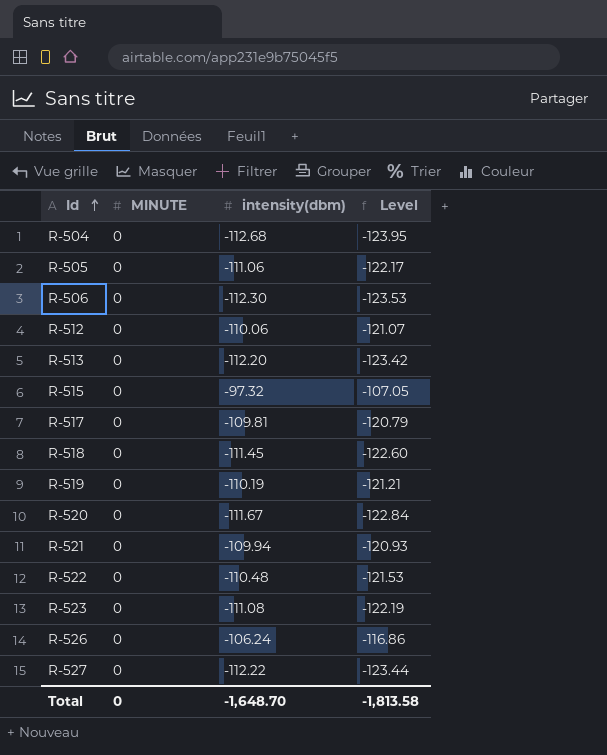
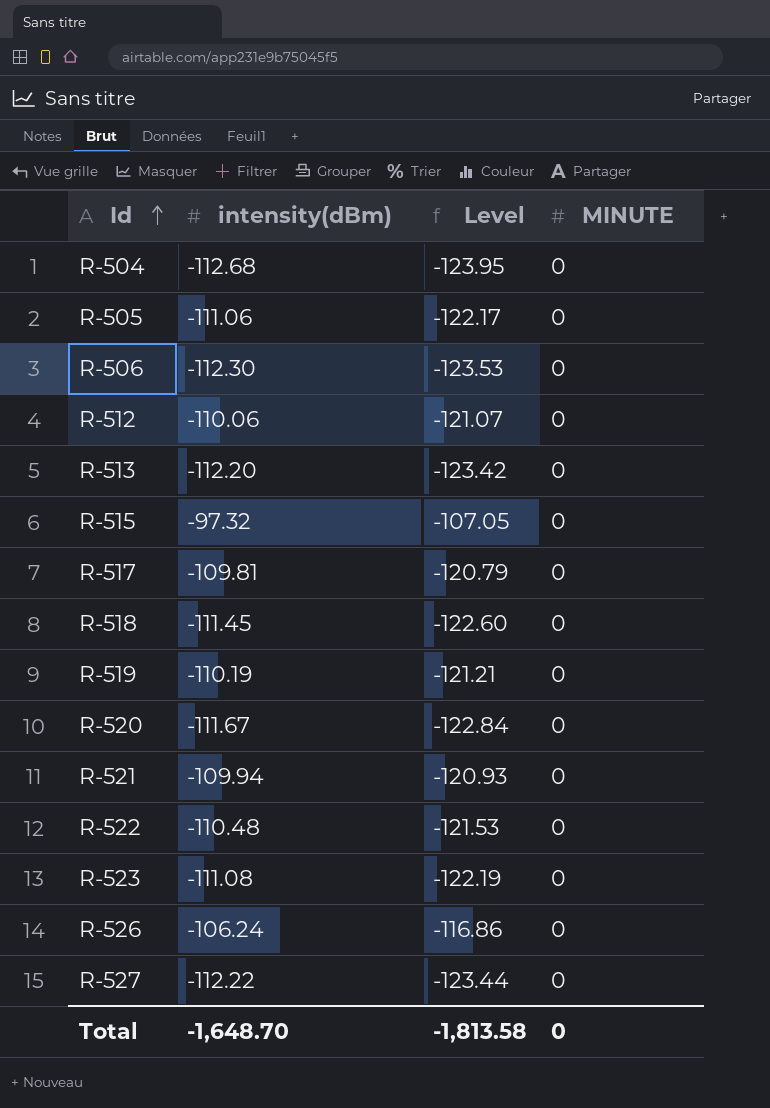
column name: intensity(dbm) -> intensity(dBm)
column MINUTE | position: 2 -> 4

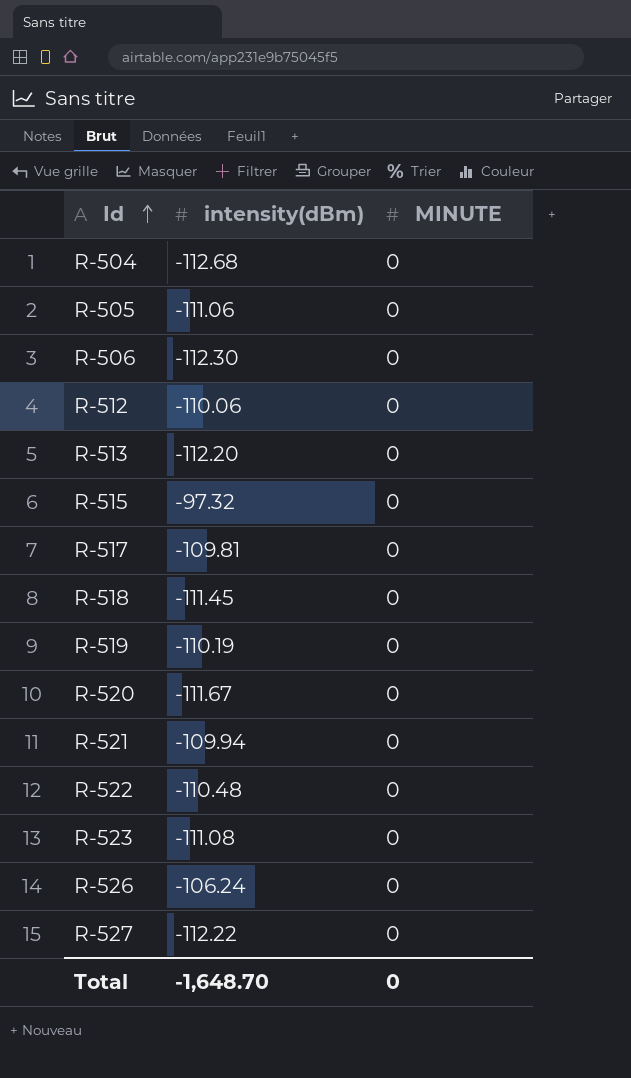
column Level | formula: [intensity(dBm)] * 1.1 -> none

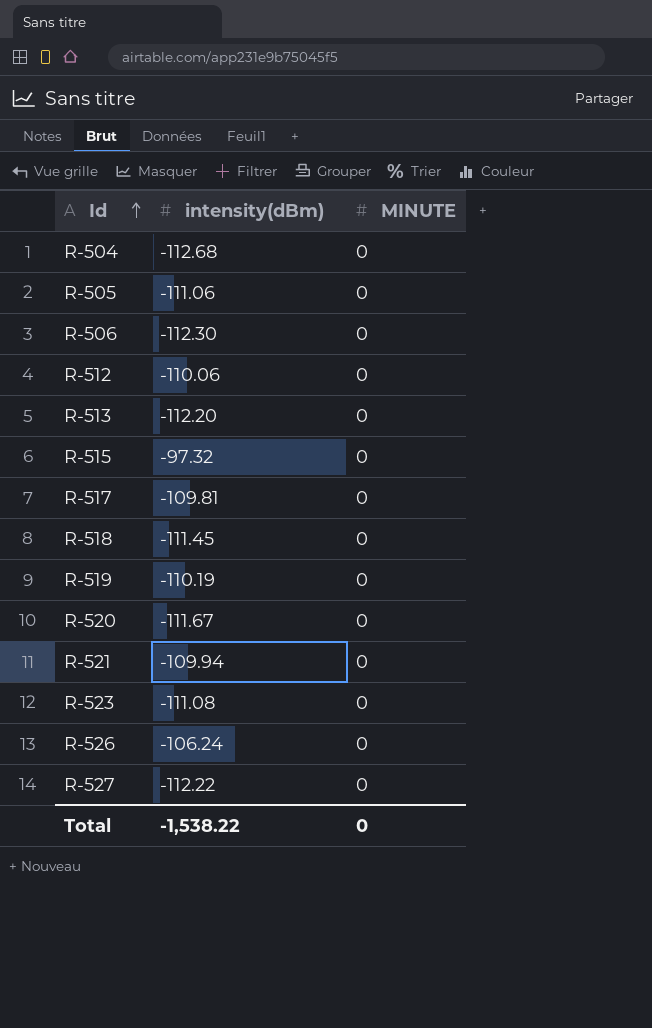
row R-522: -110.48 | 0 -> none
Total | intensity(dBm): -1,648.70 -> -1,538.22

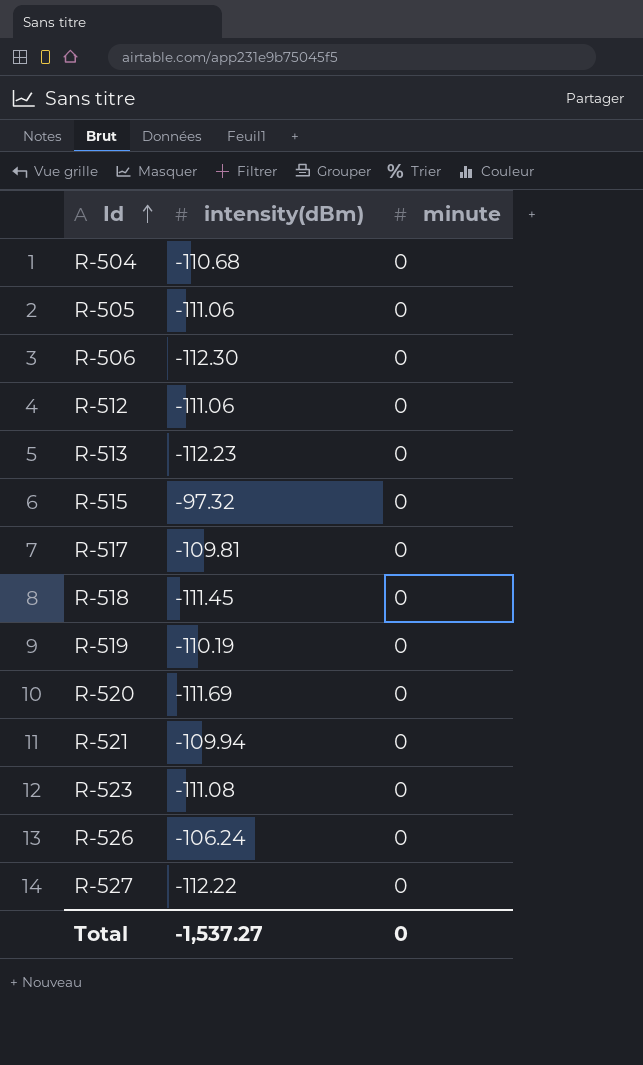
column name: MINUTE -> minute
R-504 | intensity(dBm): -112.68 -> -110.68
R-512 | intensity(dBm): -110.06 -> -111.06
R-513 | intensity(dBm): -112.20 -> -112.23
R-520 | intensity(dBm): -111.67 -> -111.69
Total | intensity(dBm): -1,538.22 -> -1,537.27

